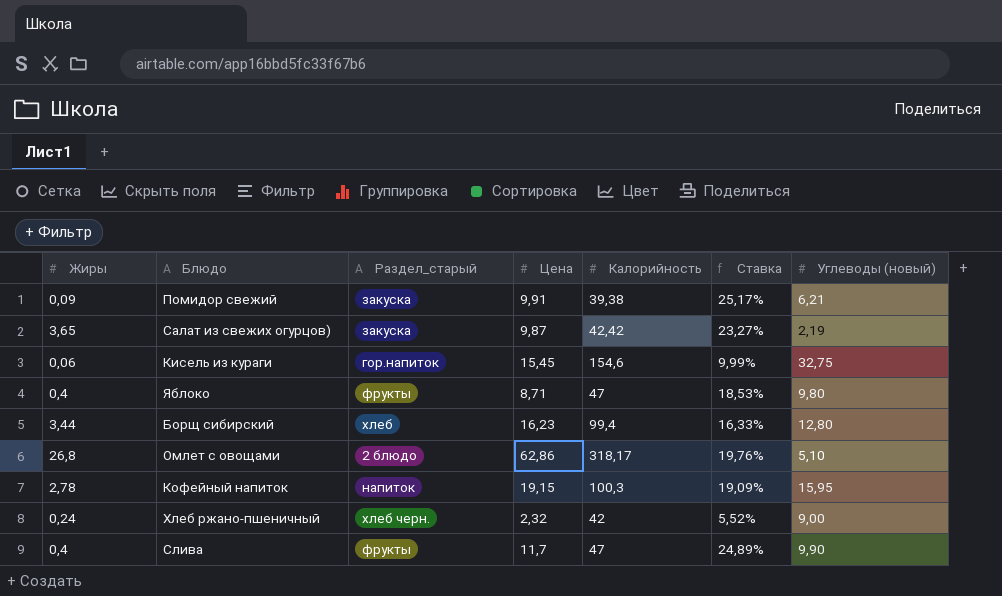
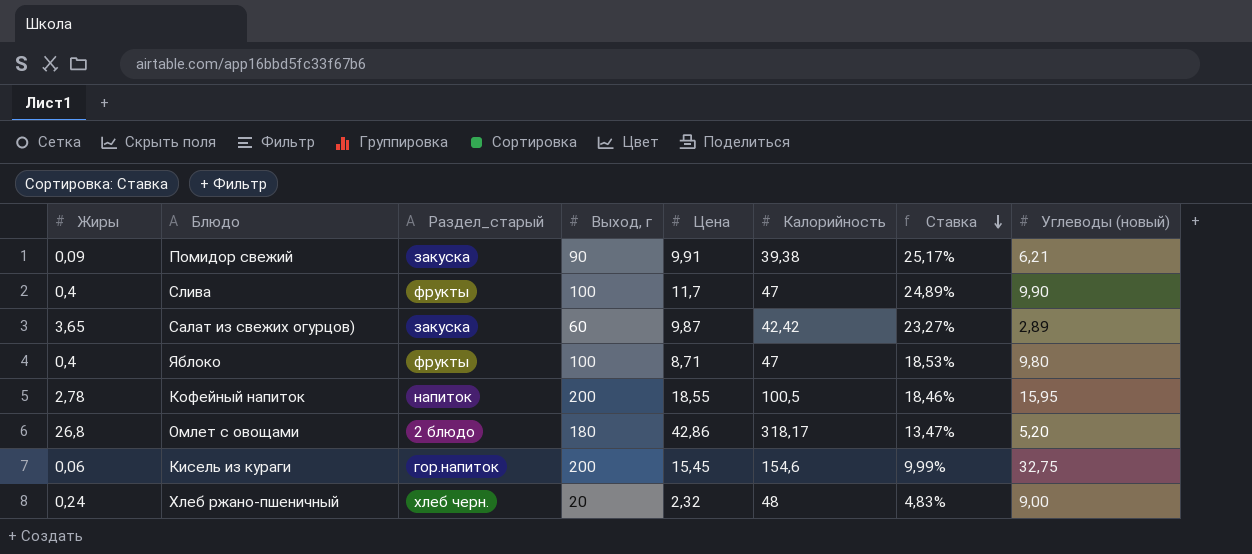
row order: none -> Ставка descending
column Выход, г | position: none -> 4
row Борщ сибирский: 3,44 | хлеб | 16,23 | 99,4 | 16,33% | 12,80 -> none
Салат из свежих огурцов) | Углеводы (новый): 2,19 -> 2,89
Кофейный напиток | Цена: 19,15 -> 18,55
Кофейный напиток | Калорийность: 100,3 -> 100,5
Кофейный напиток | Ставка: 19,09% -> 18,46%
Омлет с овощами | Цена: 62,86 -> 42,86
Омлет с овощами | Ставка: 19,76% -> 13,47%
Омлет с овощами | Углеводы (новый): 5,10 -> 5,20
Хлеб ржано-пшеничный | Калорийность: 42 -> 48
Хлеб ржано-пшеничный | Ставка: 5,52% -> 4,83%

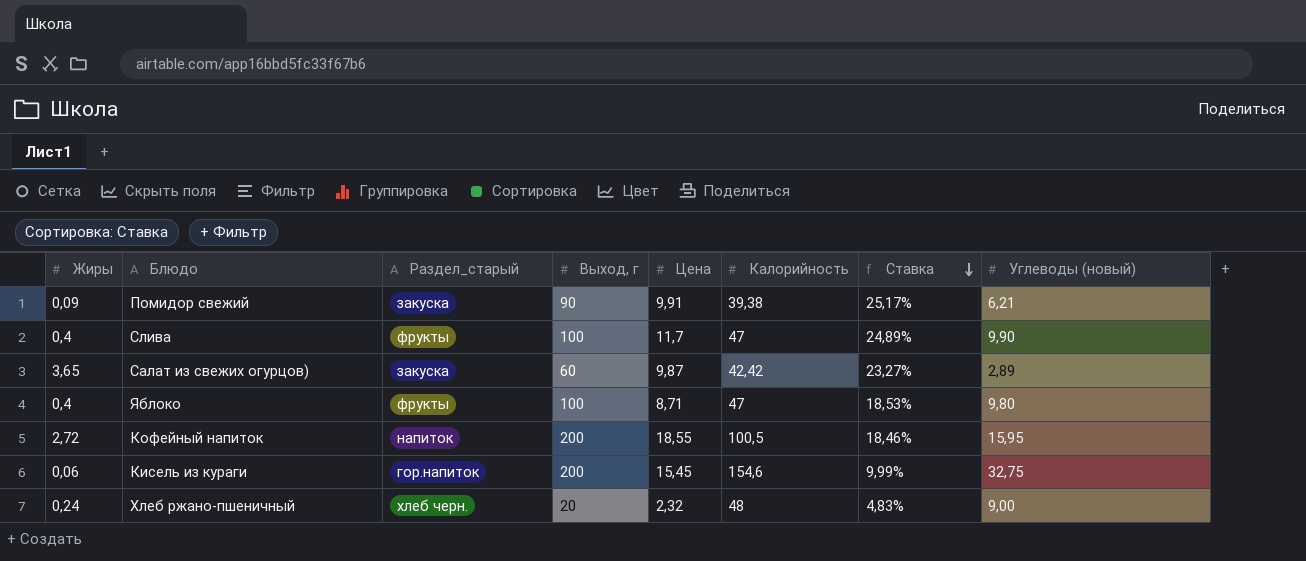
row Омлет с овощами: 26,8 | 2 блюдо | 180 | 42,86 | 318,17 | 13,47% | 5,20 -> none
Кофейный напиток | Жиры: 2,78 -> 2,72

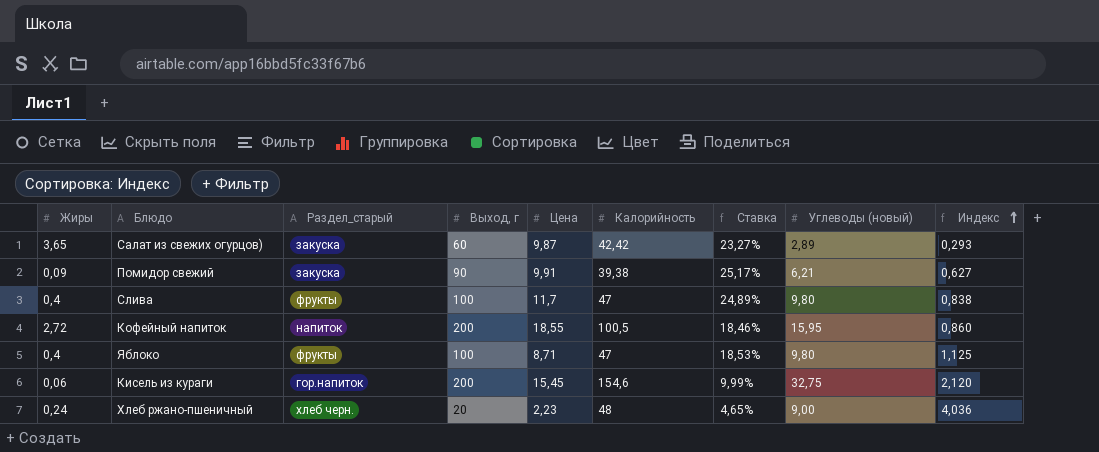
row order: Ставка descending -> Индекс ascending
column Индекс | formula: none -> [Углеводы (новый)] / [Цена]
Слива | Углеводы (новый): 9,90 -> 9,80
Хлеб ржано-пшеничный | Цена: 2,32 -> 2,23
Хлеб ржано-пшеничный | Ставка: 4,83% -> 4,65%

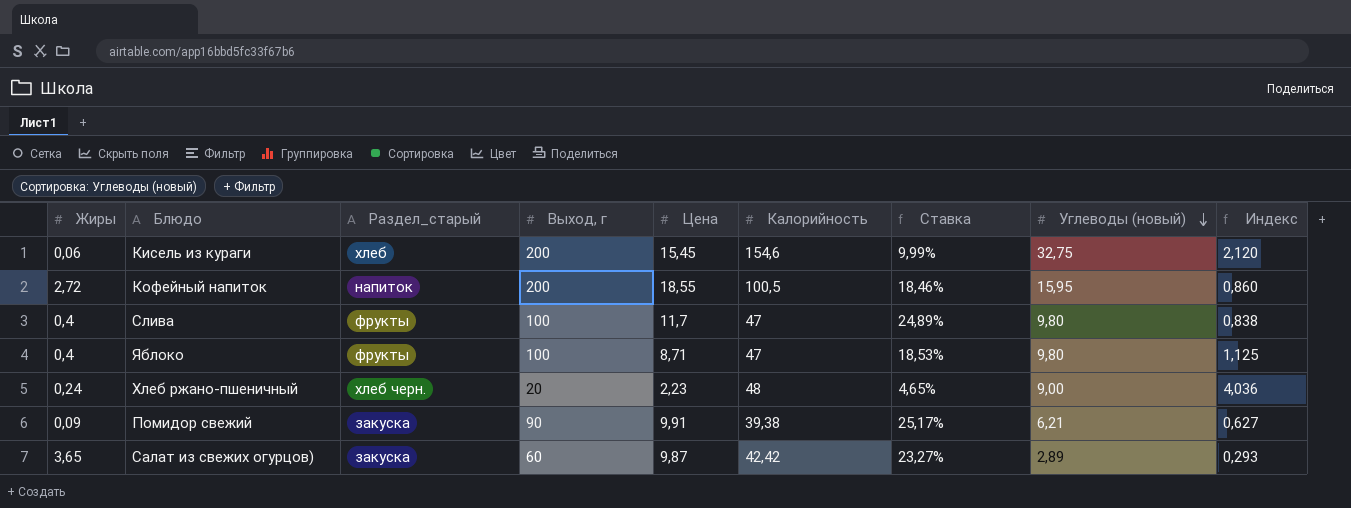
row order: Индекс ascending -> Углеводы (новый) descending
Кисель из кураги | Раздел_старый: гор.напиток -> хлеб

